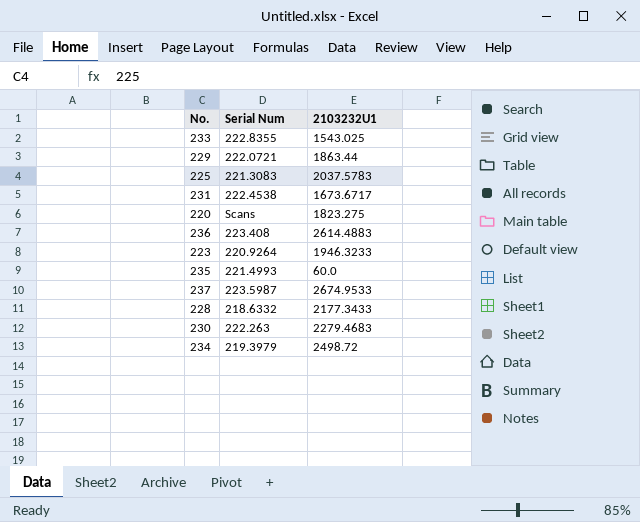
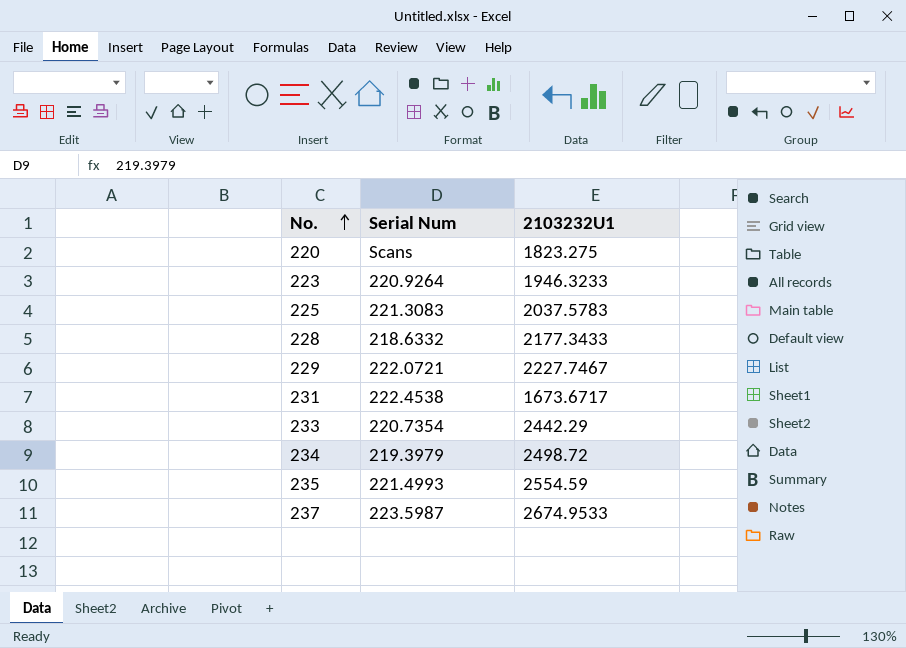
row order: none -> No. ascending
row 236: 223.408 | 2614.4883 -> none
row 230: 222.263 | 2279.4683 -> none
229 | 2103232U1: 1863.44 -> 2227.7467
233 | Serial Num: 222.8355 -> 220.7354
233 | 2103232U1: 1543.025 -> 2442.29
235 | 2103232U1: 60.0 -> 2554.59

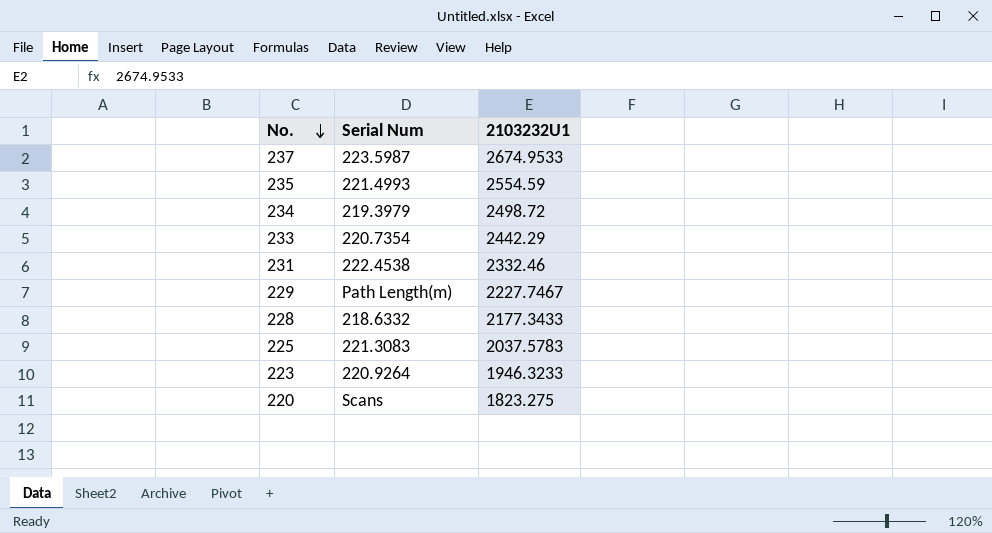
row order: No. ascending -> No. descending
231 | 2103232U1: 1673.6717 -> 2332.46
229 | Serial Num: 222.0721 -> Path Length(m)

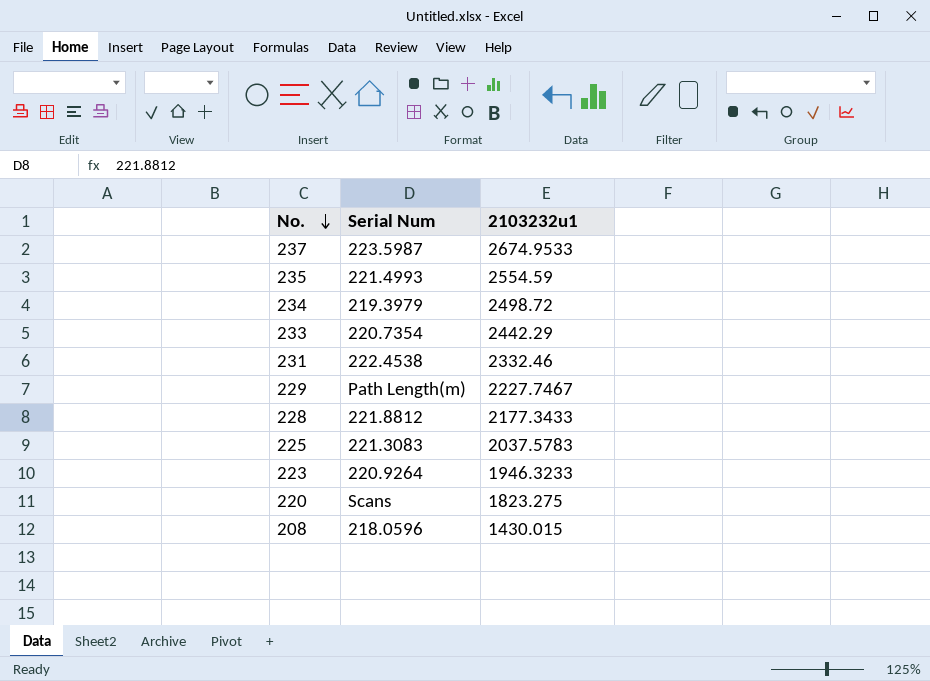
column name: 2103232U1 -> 2103232u1
228 | Serial Num: 218.6332 -> 221.8812
row 208: none -> 218.0596 | 1430.015

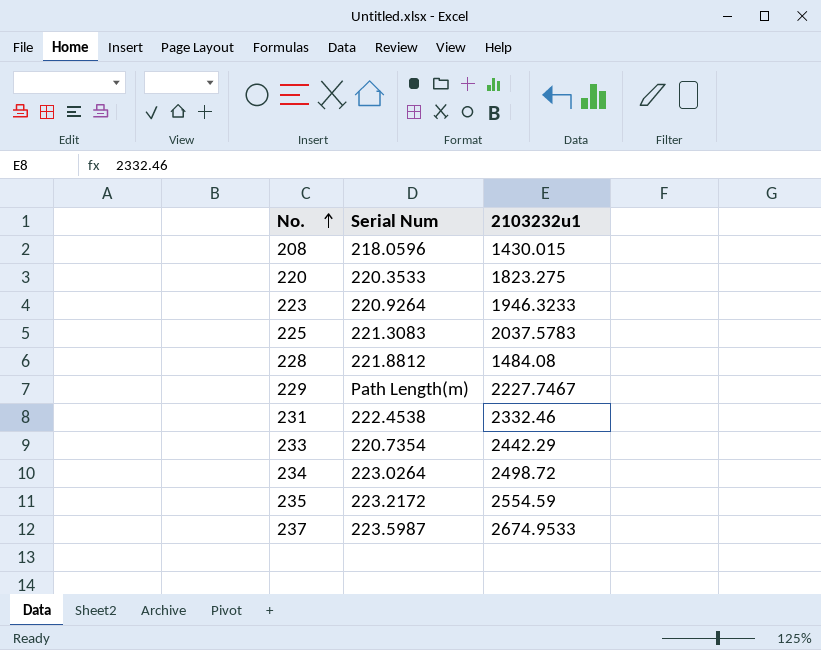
row order: No. descending -> No. ascending
220 | Serial Num: Scans -> 220.3533
228 | 2103232u1: 2177.3433 -> 1484.08
234 | Serial Num: 219.3979 -> 223.0264
235 | Serial Num: 221.4993 -> 223.2172

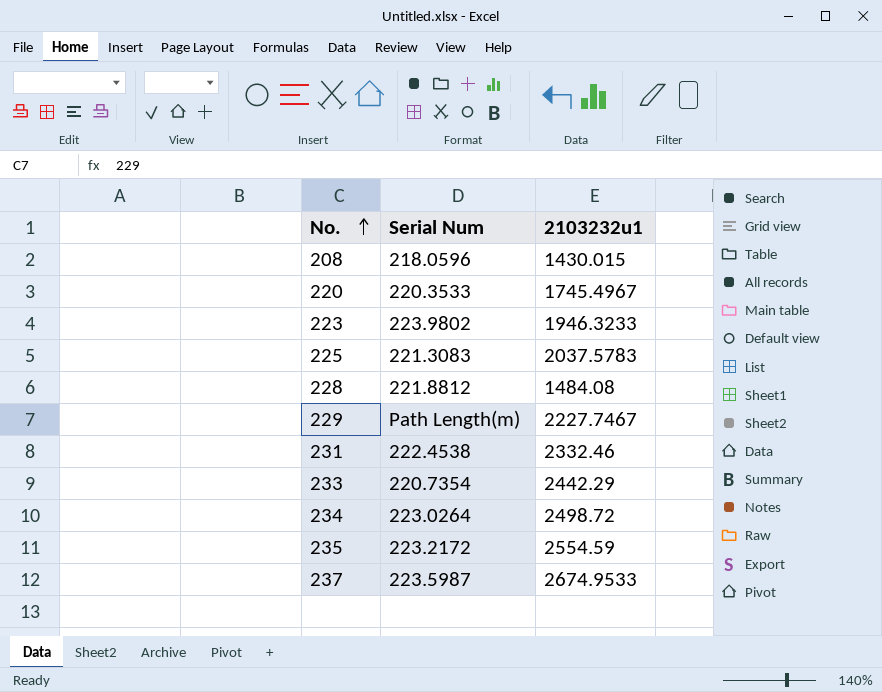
220 | 2103232u1: 1823.275 -> 1745.4967
223 | Serial Num: 220.9264 -> 223.9802

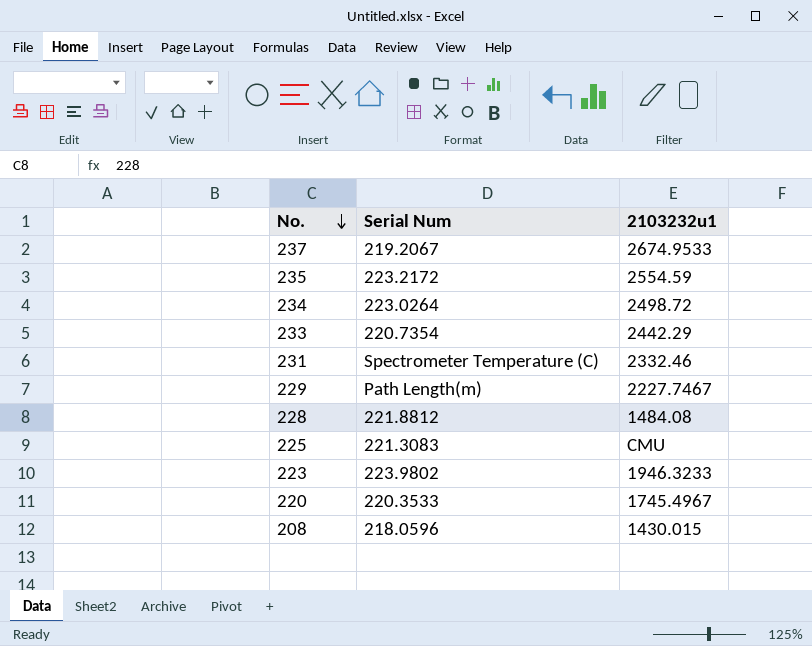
row order: No. ascending -> No. descending
237 | Serial Num: 223.5987 -> 219.2067
231 | Serial Num: 222.4538 -> Spectrometer Temperature (C)
225 | 2103232u1: 2037.5783 -> CMU

